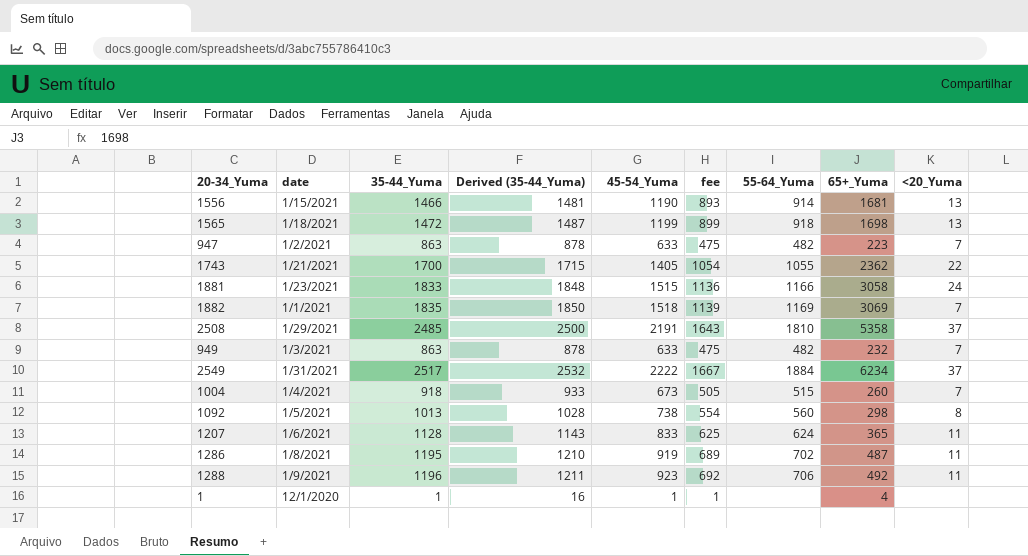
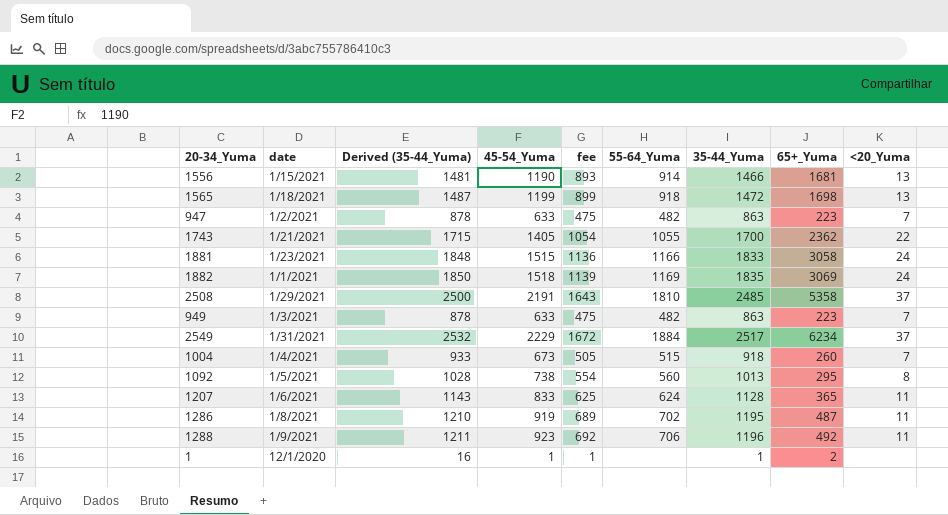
column 35-44_Yuma | position: 3 -> 7
1882 | <20_Yuma: 7 -> 24
949 | 65+_Yuma: 232 -> 223
2549 | 45-54_Yuma: 2222 -> 2229
2549 | fee: 1667 -> 1672
1092 | 65+_Yuma: 298 -> 295
1 | 65+_Yuma: 4 -> 2

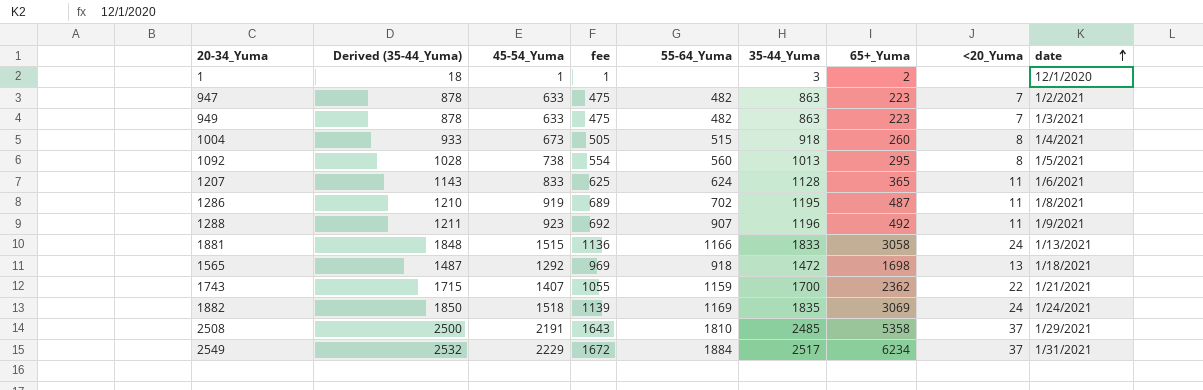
row order: none -> date ascending
column date | position: 2 -> 9
row 1556: 1/15/2021 | 1481 | 1190 | 893 | 914 | 1466 | 1681 | 13 -> none
1 | Derived (35-44_Yuma): 16 -> 18
1 | 35-44_Yuma: 1 -> 3
1004 | <20_Yuma: 7 -> 8
1288 | 55-64_Yuma: 706 -> 907
1881 | date: 1/23/2021 -> 1/13/2021
1565 | 45-54_Yuma: 1199 -> 1292
1565 | fee: 899 -> 969
1743 | 45-54_Yuma: 1405 -> 1407
1743 | fee: 1054 -> 1055
1743 | 55-64_Yuma: 1055 -> 1159
1882 | date: 1/1/2021 -> 1/24/2021

